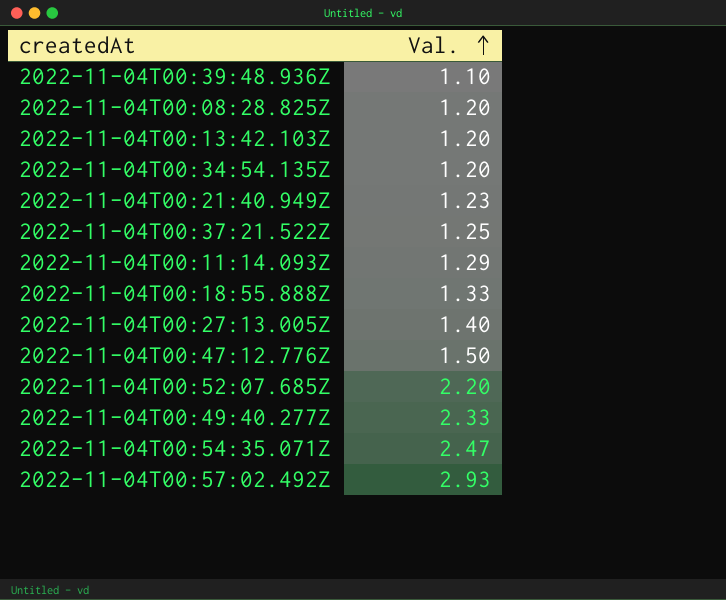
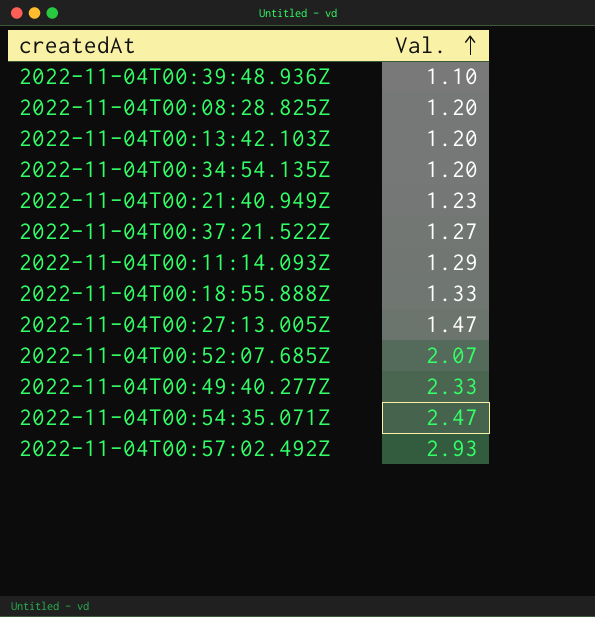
row 2022-11-04T00:47:12.776Z: 1.50 -> none
2022-11-04T00:37:21.522Z | Val.: 1.25 -> 1.27
2022-11-04T00:27:13.005Z | Val.: 1.40 -> 1.47
2022-11-04T00:52:07.685Z | Val.: 2.20 -> 2.07

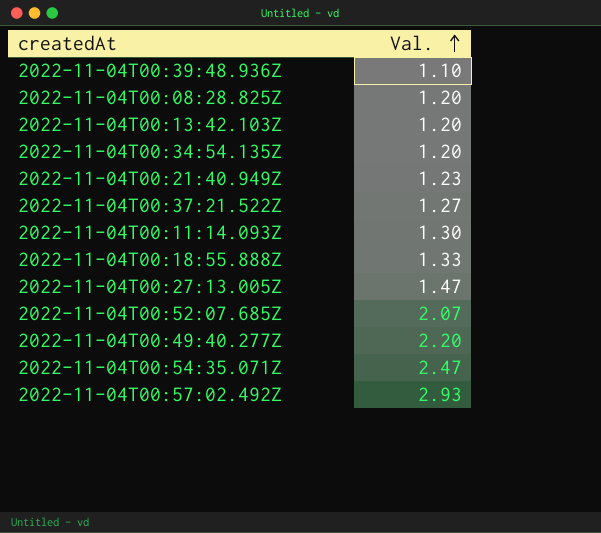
2022-11-04T00:11:14.093Z | Val.: 1.29 -> 1.30
2022-11-04T00:49:40.277Z | Val.: 2.33 -> 2.20

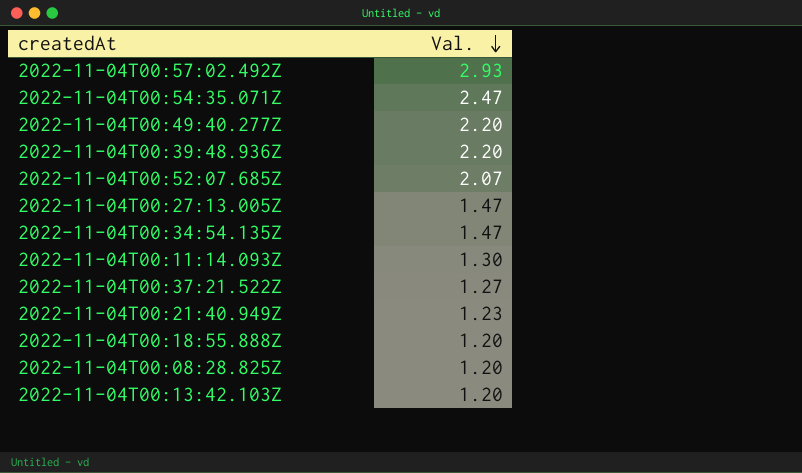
row order: Val. ascending -> Val. descending
2022-11-04T00:39:48.936Z | Val.: 1.10 -> 2.20
2022-11-04T00:34:54.135Z | Val.: 1.20 -> 1.47
2022-11-04T00:18:55.888Z | Val.: 1.33 -> 1.20

